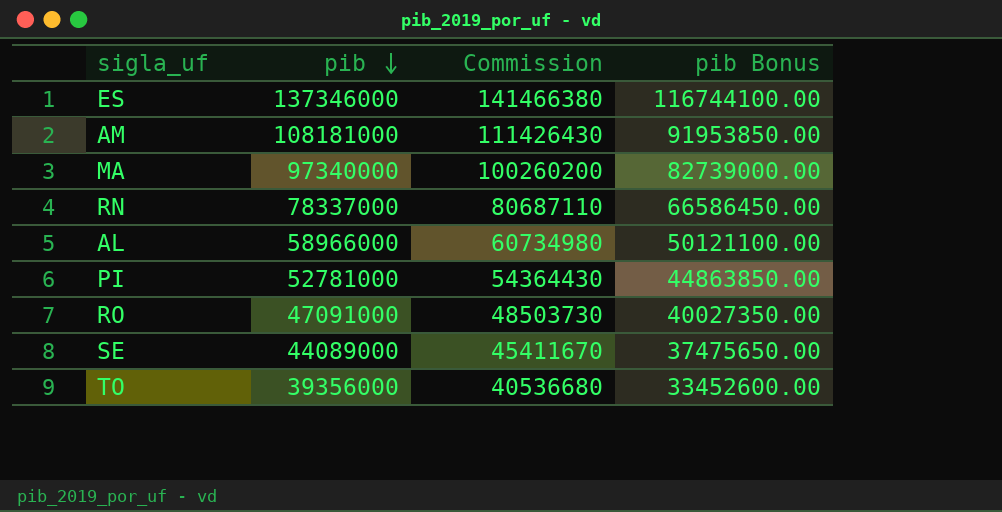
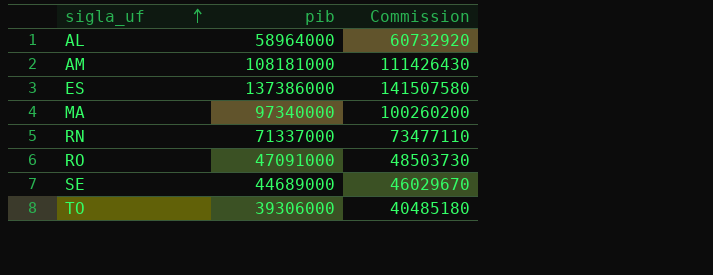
row order: pib descending -> sigla_uf ascending
column pib Bonus | formula: [pib] * 0.85 -> none
row PI: 52781000 | 54364430 | 44863850.00 -> none
AL | pib: 58966000 -> 58964000
AL | Commission: 60734980 -> 60732920
ES | pib: 137346000 -> 137386000
ES | Commission: 141466380 -> 141507580
RN | pib: 78337000 -> 71337000
RN | Commission: 80687110 -> 73477110
SE | pib: 44089000 -> 44689000
SE | Commission: 45411670 -> 46029670
TO | pib: 39356000 -> 39306000
TO | Commission: 40536680 -> 40485180

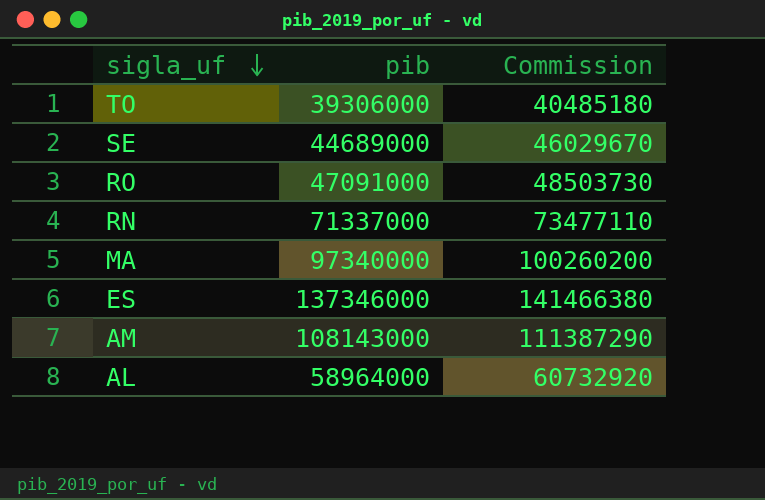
row order: sigla_uf ascending -> sigla_uf descending
ES | pib: 137386000 -> 137346000
ES | Commission: 141507580 -> 141466380
AM | pib: 108181000 -> 108143000
AM | Commission: 111426430 -> 111387290

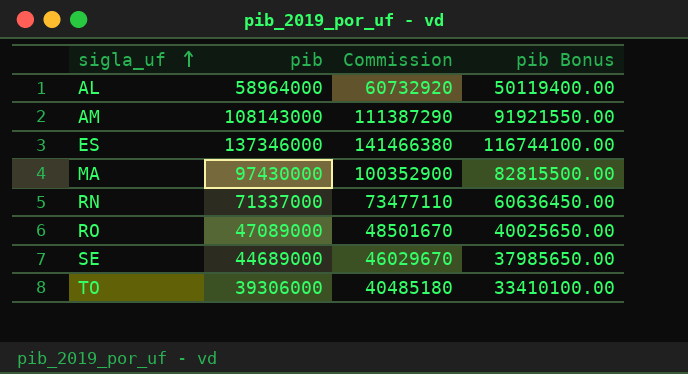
row order: sigla_uf descending -> sigla_uf ascending
column pib Bonus | formula: none -> [pib] * 0.85
MA | pib: 97340000 -> 97430000
MA | Commission: 100260200 -> 100352900
RO | pib: 47091000 -> 47089000
RO | Commission: 48503730 -> 48501670

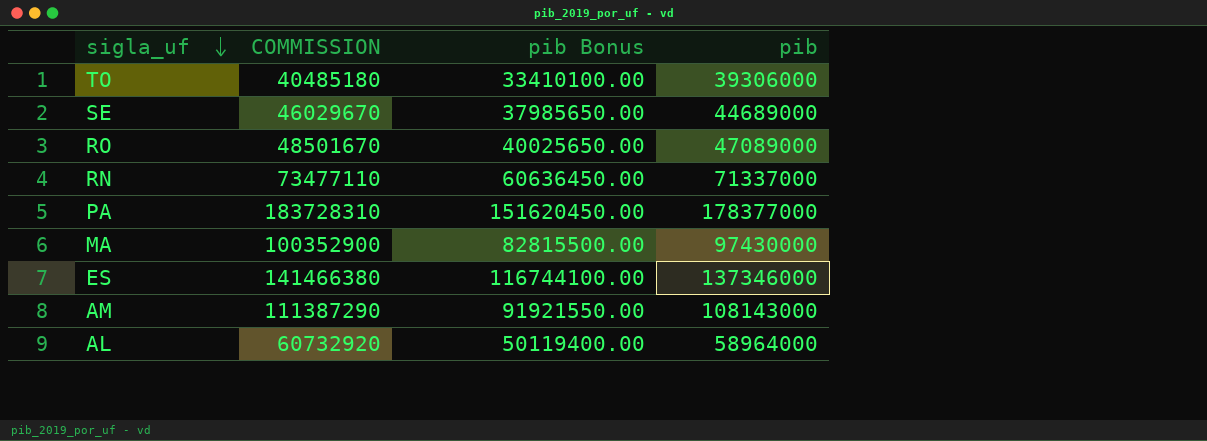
row order: sigla_uf ascending -> sigla_uf descending
column name: Commission -> COMMISSION
column pib | position: 2 -> 4
row PA: none -> 183728310 | 151620450.00 | 178377000

